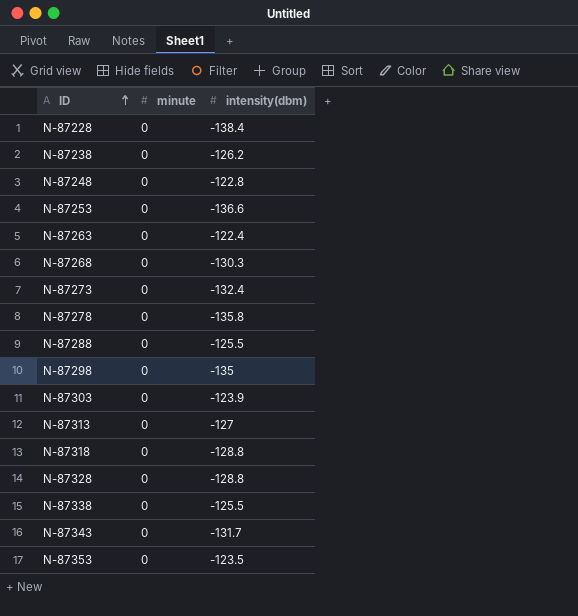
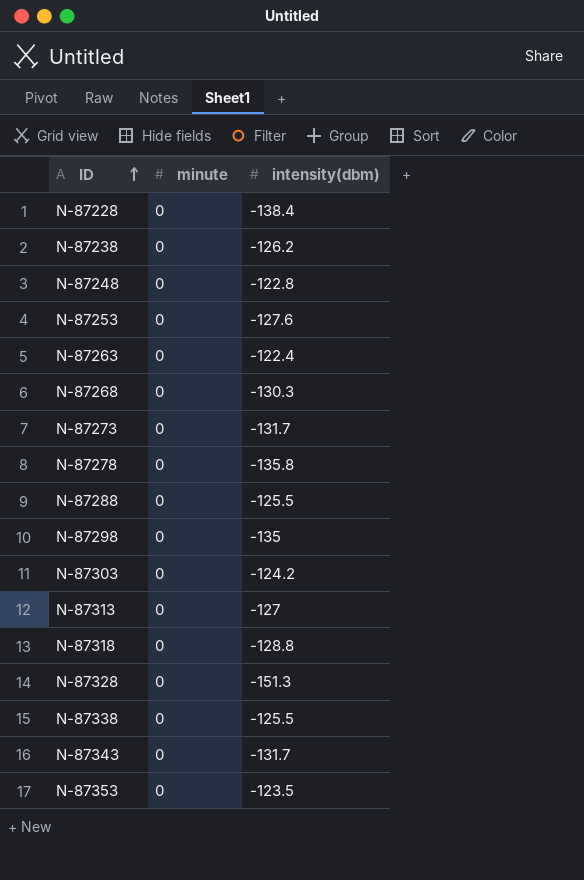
N-87253 | intensity(dbm): -136.6 -> -127.6
N-87273 | intensity(dbm): -132.4 -> -131.7
N-87303 | intensity(dbm): -123.9 -> -124.2
N-87328 | intensity(dbm): -128.8 -> -151.3

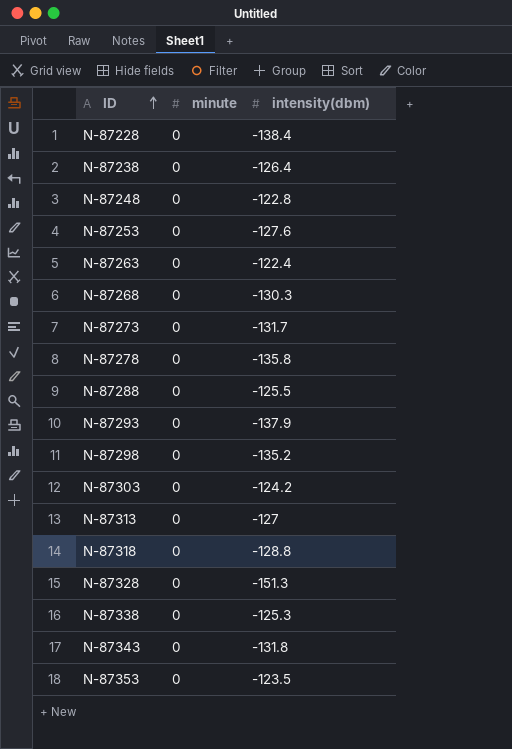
N-87238 | intensity(dbm): -126.2 -> -126.4
row N-87293: none -> 0 | -137.9
N-87298 | intensity(dbm): -135 -> -135.2
N-87338 | intensity(dbm): -125.5 -> -125.3
N-87343 | intensity(dbm): -131.7 -> -131.8

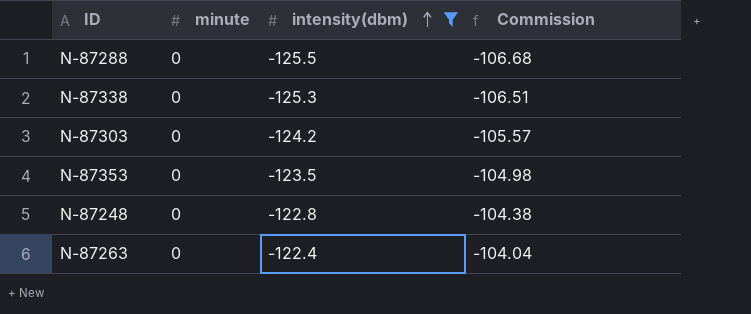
filter: none -> intensity(dbm) >= -125.5
row order: ID ascending -> intensity(dbm) ascending
column Commission | formula: none -> [intensity(dbm)] * 0.85

